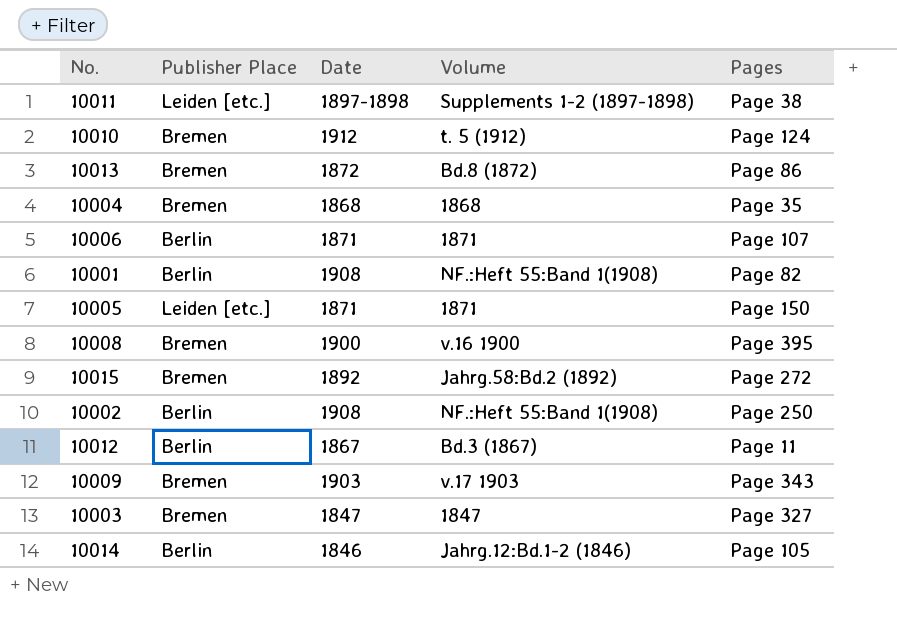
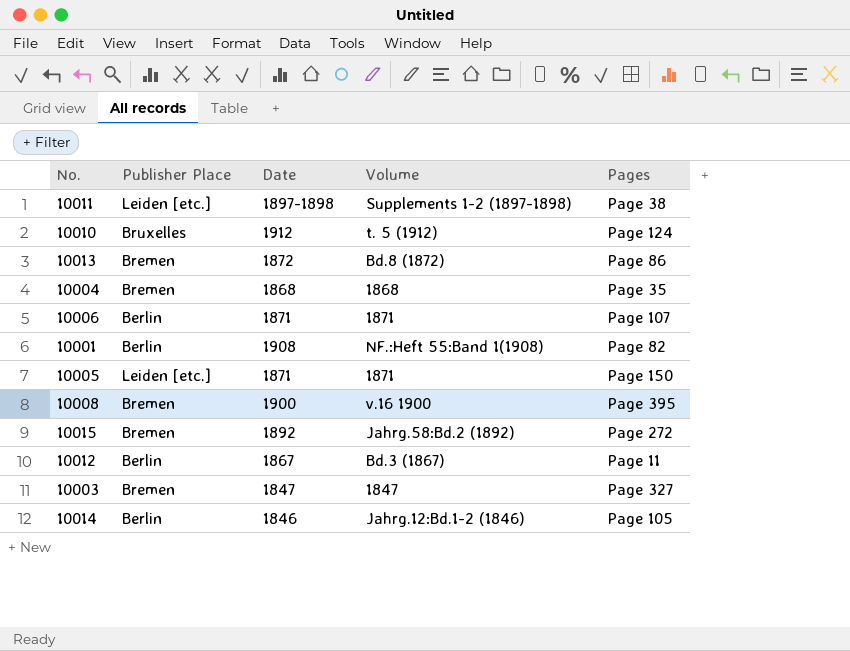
row 10002: Berlin | 1908 | NF.:Heft 55:Band 1(1908) | Page 250 -> none
row 10009: Bremen | 1903 | v.17 1903 | Page 343 -> none
10010 | Publisher Place: Bremen -> Bruxelles

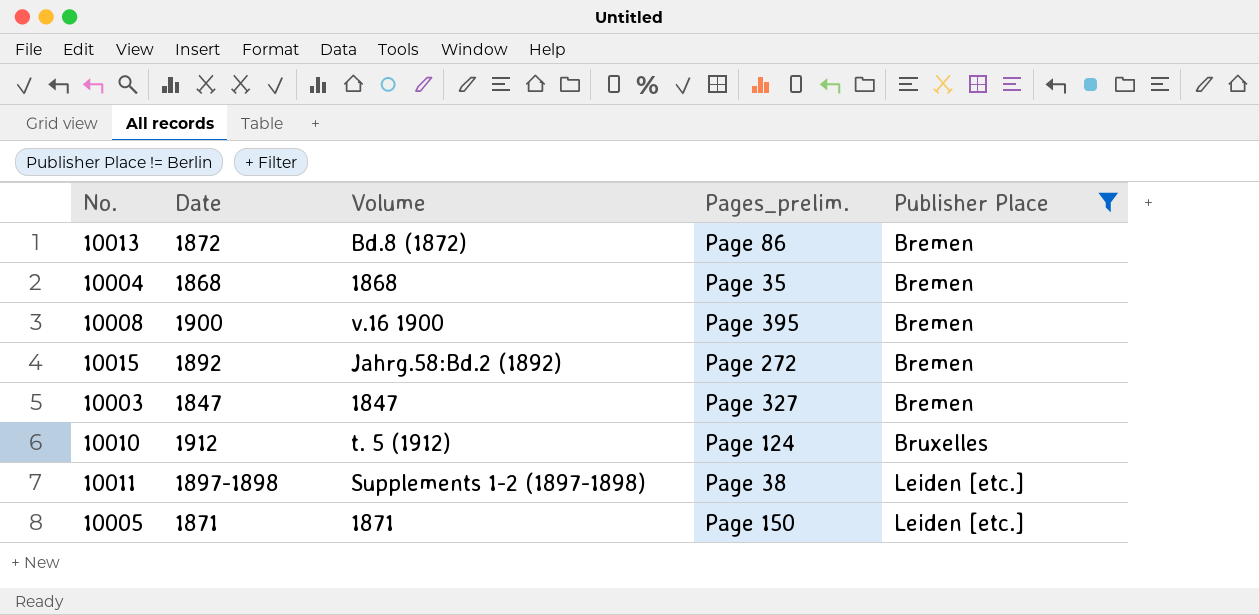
filter: none -> Publisher Place != Berlin
row order: none -> Publisher Place ascending
column name: Pages -> Pages_prelim.
column Publisher Place | position: 2 -> 5

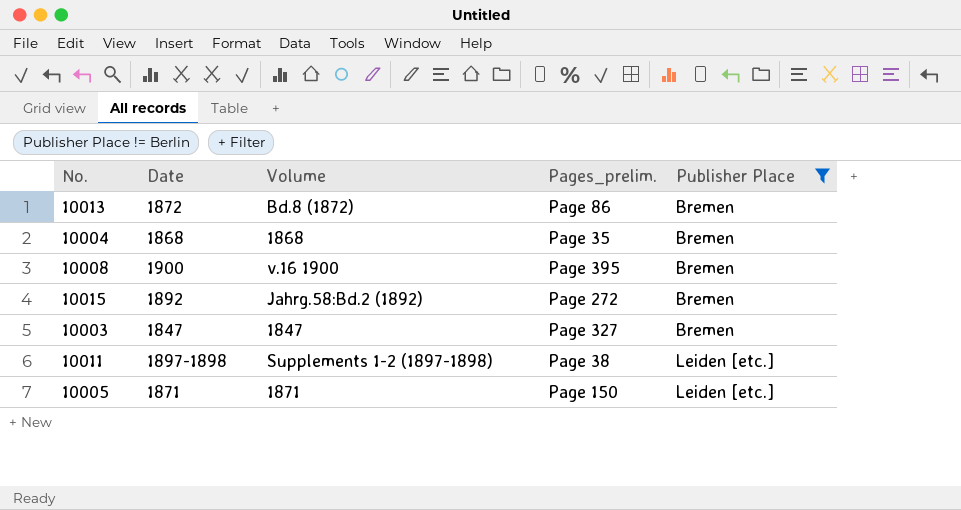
row 10010: 1912 | t. 5 (1912) | Page 124 | Bruxelles -> none

